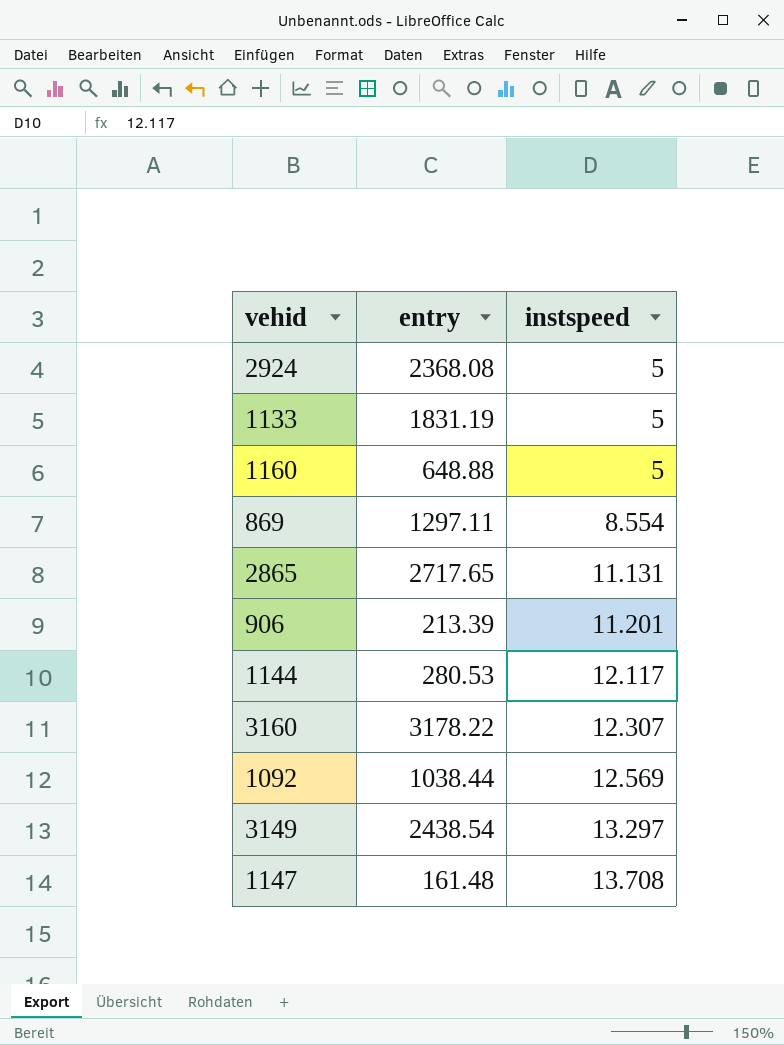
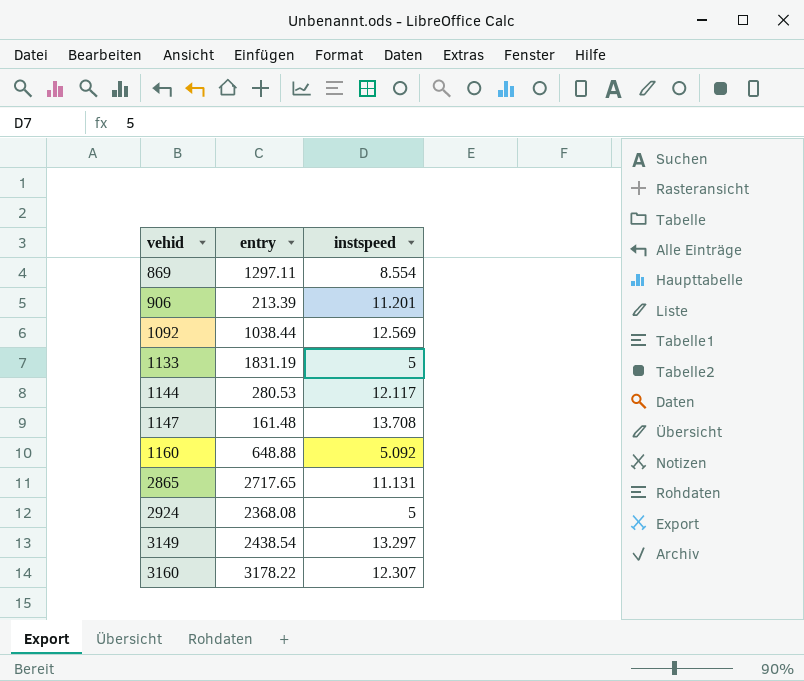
row order: instspeed ascending -> vehid ascending
1160 | instspeed: 5 -> 5.092

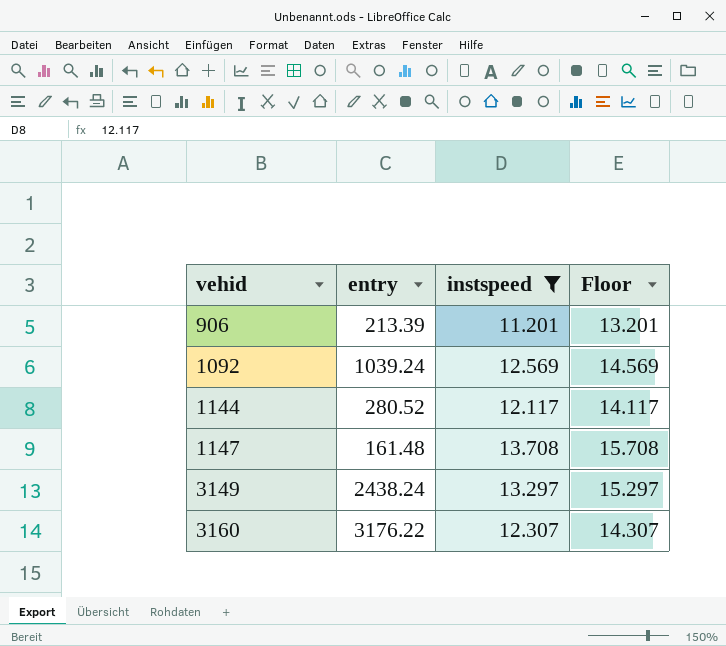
filter: none -> instspeed >= 11.201
column Floor | formula: none -> [instspeed] + 2
1092 | entry: 1038.44 -> 1039.24
1144 | entry: 280.53 -> 280.52
3149 | entry: 2438.54 -> 2438.24
3160 | entry: 3178.22 -> 3176.22

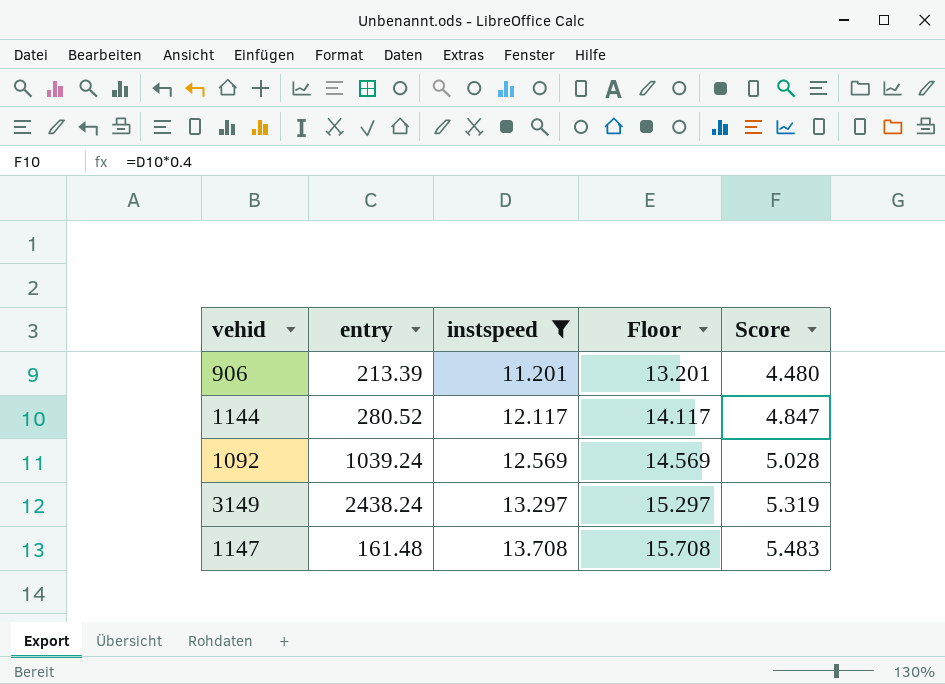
row order: vehid ascending -> instspeed ascending
column Score | formula: none -> [instspeed] * 0.4
row 3160: 3176.22 | 12.307 | 14.307 -> none

